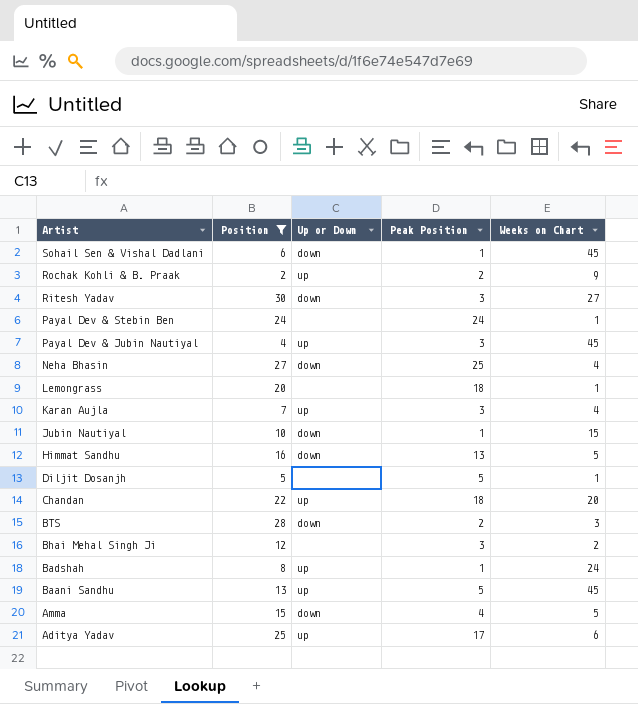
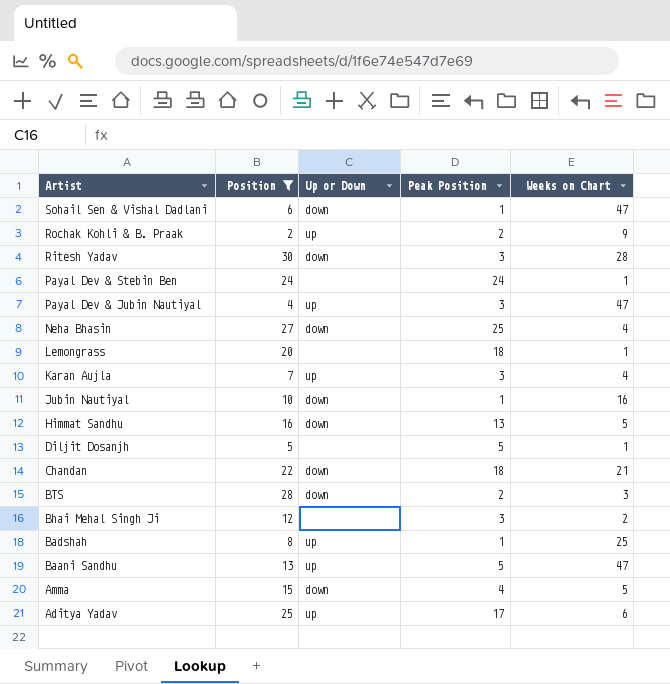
Sohail Sen & Vishal Dadlani | Weeks on Chart: 45 -> 47
Ritesh Yadav | Weeks on Chart: 27 -> 28
Payal Dev & Jubin Nautiyal | Weeks on Chart: 45 -> 47
Jubin Nautiyal | Weeks on Chart: 15 -> 16
Chandan | Up or Down: up -> down
Chandan | Weeks on Chart: 20 -> 21
Badshah | Weeks on Chart: 24 -> 25
Baani Sandhu | Weeks on Chart: 45 -> 47

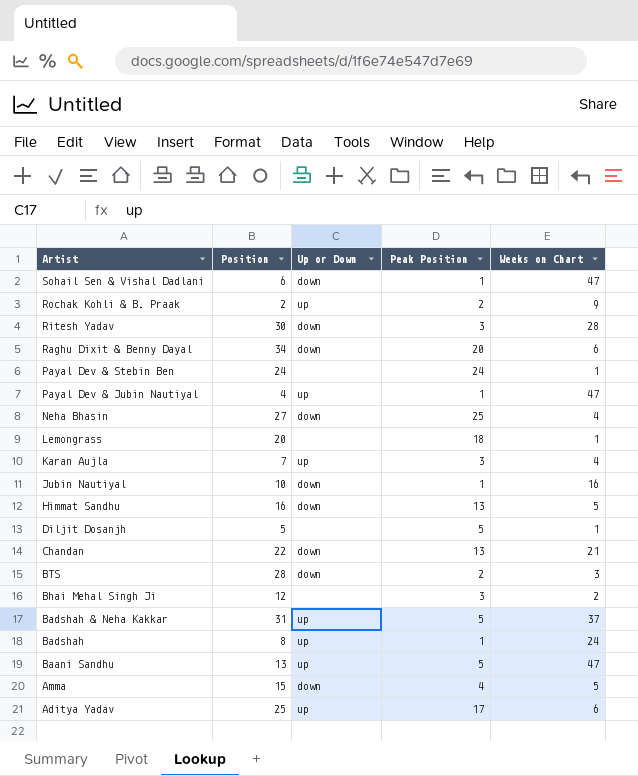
filter: Position <= 30 -> none
Payal Dev & Jubin Nautiyal | Peak Position: 3 -> 1
Chandan | Peak Position: 18 -> 13
Badshah | Weeks on Chart: 25 -> 24

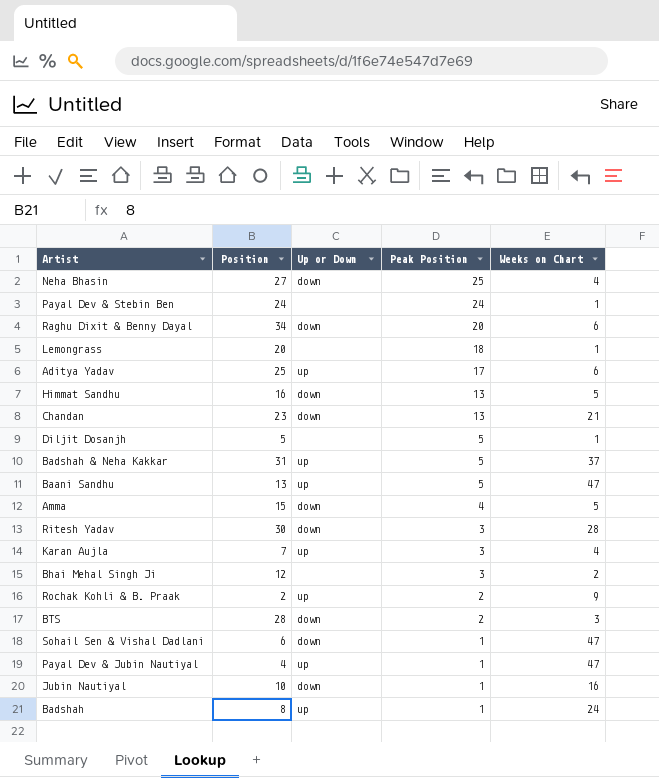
row order: Artist descending -> Peak Position descending
Chandan | Position: 22 -> 23

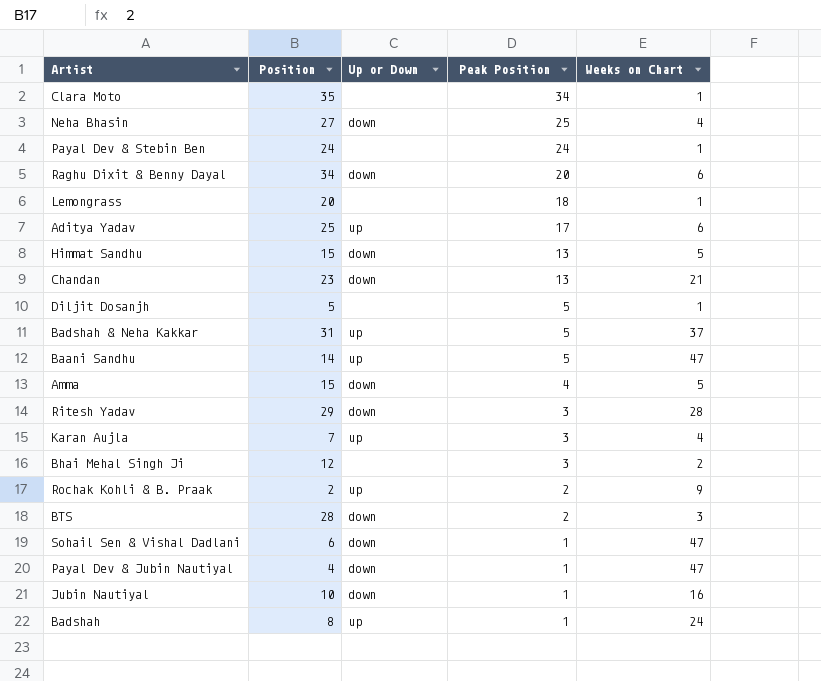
row Clara Moto: none -> 35 | none | 34 | 1
Himmat Sandhu | Position: 16 -> 15
Baani Sandhu | Position: 13 -> 14
Ritesh Yadav | Position: 30 -> 29
Payal Dev & Jubin Nautiyal | Up or Down: up -> down

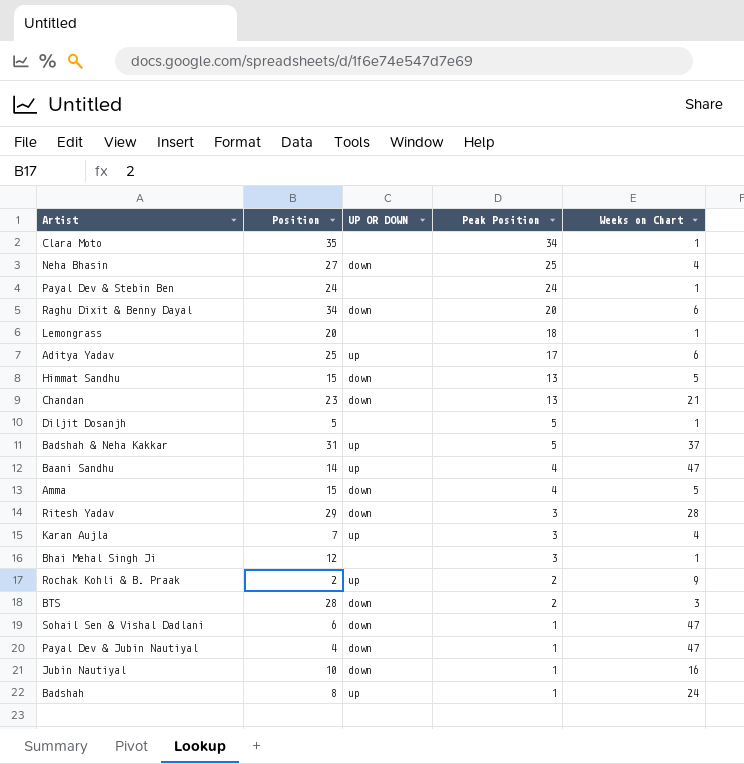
column name: Up or Down -> UP OR DOWN
Baani Sandhu | Peak Position: 5 -> 4
Bhai Mehal Singh Ji | Weeks on Chart: 2 -> 1

